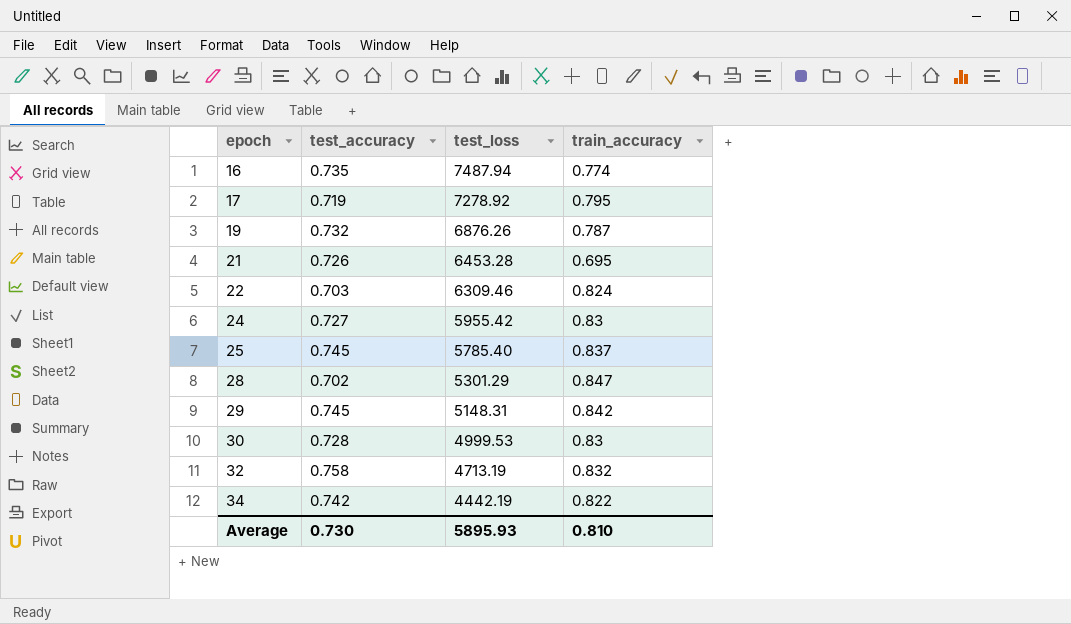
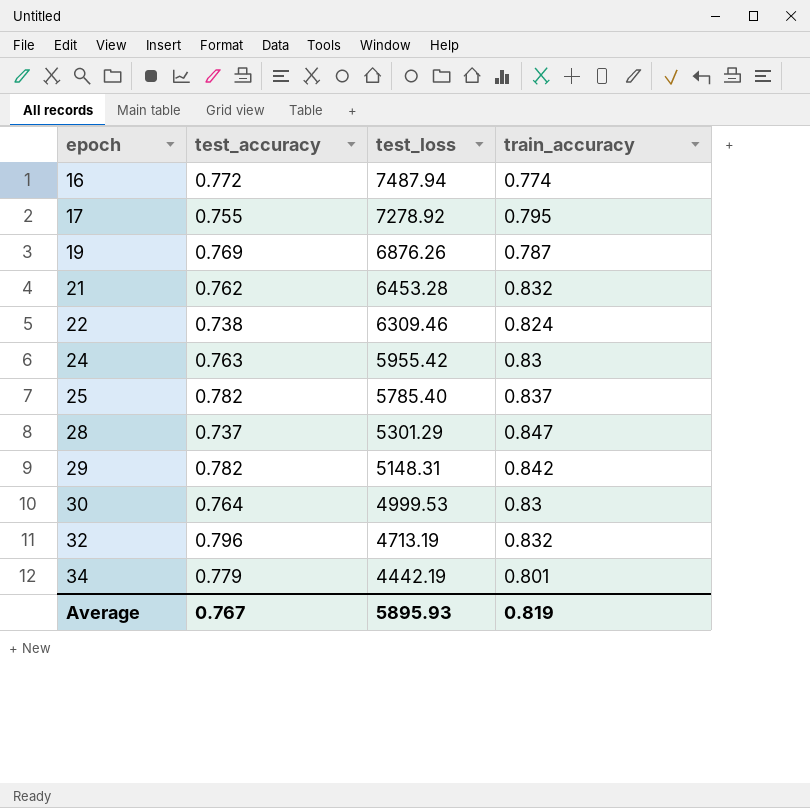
16 | test_accuracy: 0.735 -> 0.772
17 | test_accuracy: 0.719 -> 0.755
19 | test_accuracy: 0.732 -> 0.769
21 | test_accuracy: 0.726 -> 0.762
21 | train_accuracy: 0.695 -> 0.832
22 | test_accuracy: 0.703 -> 0.738
24 | test_accuracy: 0.727 -> 0.763
25 | test_accuracy: 0.745 -> 0.782
28 | test_accuracy: 0.702 -> 0.737
29 | test_accuracy: 0.745 -> 0.782
30 | test_accuracy: 0.728 -> 0.764
32 | test_accuracy: 0.758 -> 0.796
34 | test_accuracy: 0.742 -> 0.779
34 | train_accuracy: 0.822 -> 0.801
Average | test_accuracy: 0.730 -> 0.767
Average | train_accuracy: 0.810 -> 0.819

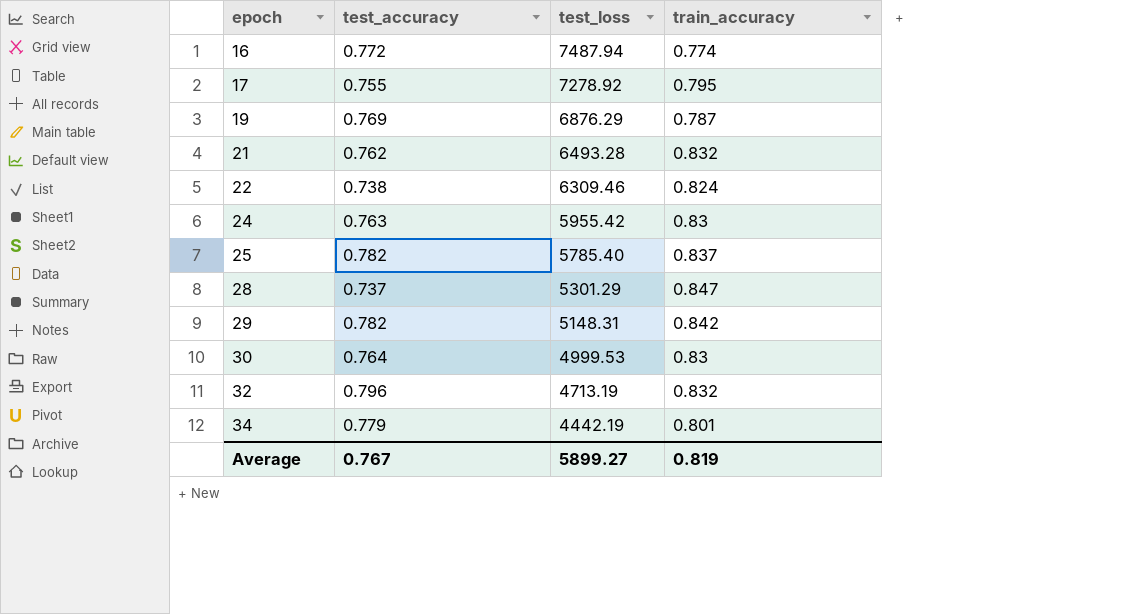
19 | test_loss: 6876.26 -> 6876.29
21 | test_loss: 6453.28 -> 6493.28
Average | test_loss: 5895.93 -> 5899.27

